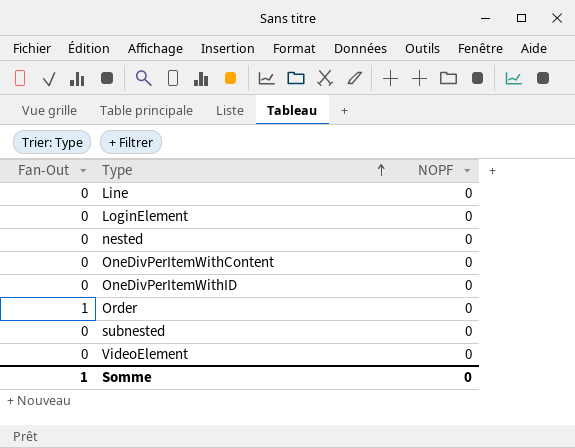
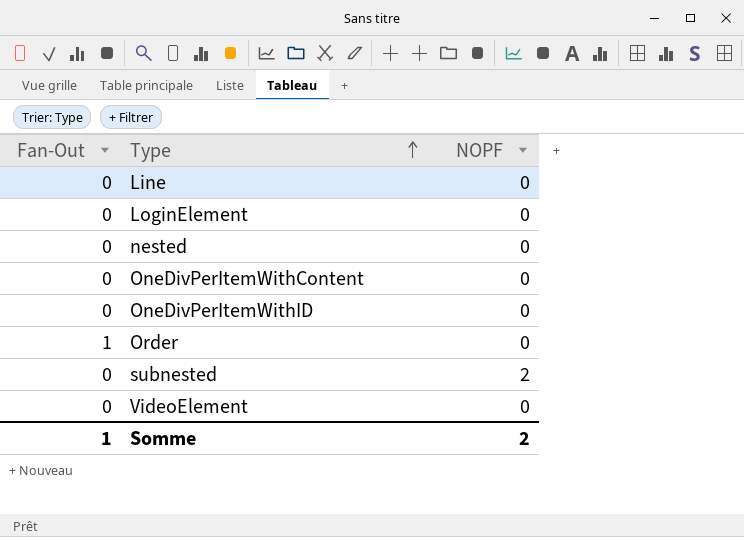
subnested | NOPF: 0 -> 2
Somme | NOPF: 0 -> 2

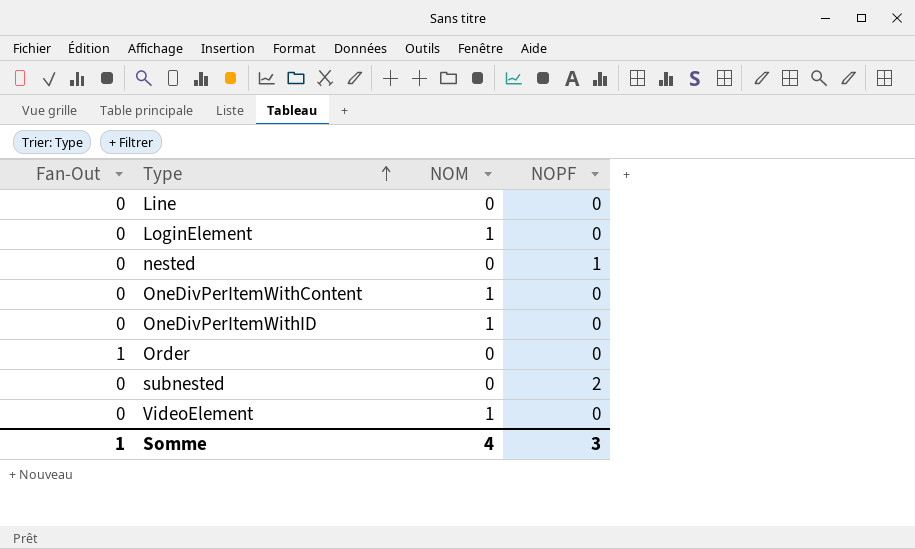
column NOM | position: none -> 3
nested | NOPF: 0 -> 1
Somme | NOPF: 2 -> 3

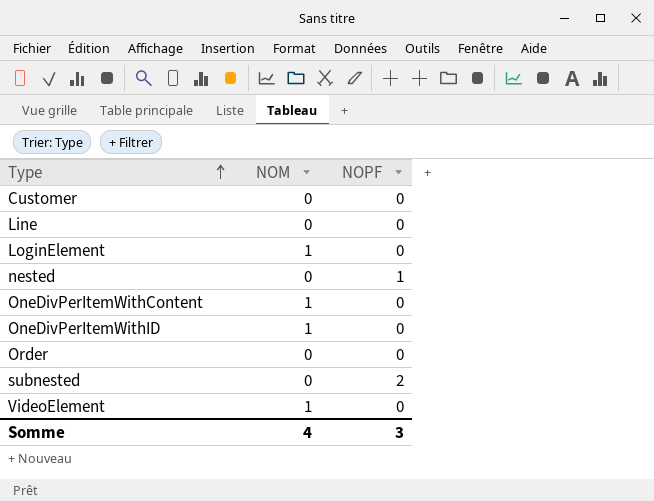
column Fan-Out | position: 1 -> none
row Customer: none -> 0 | 0

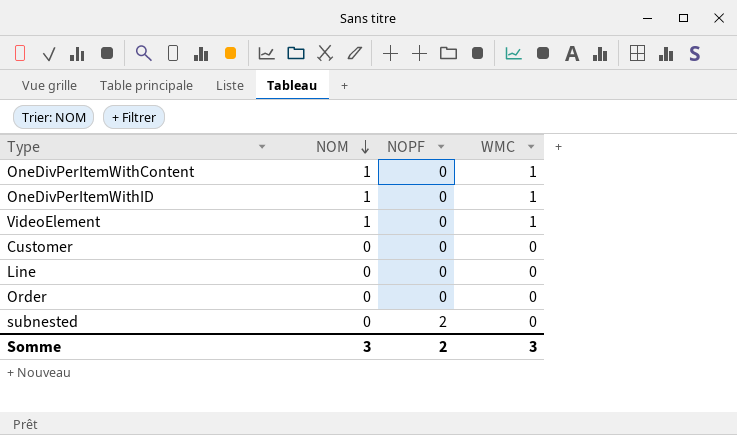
row order: Type ascending -> NOM descending
column WMC | position: none -> 4
row LoginElement: 1 | 0 -> none
row nested: 0 | 1 -> none
Somme | NOM: 4 -> 3
Somme | NOPF: 3 -> 2

